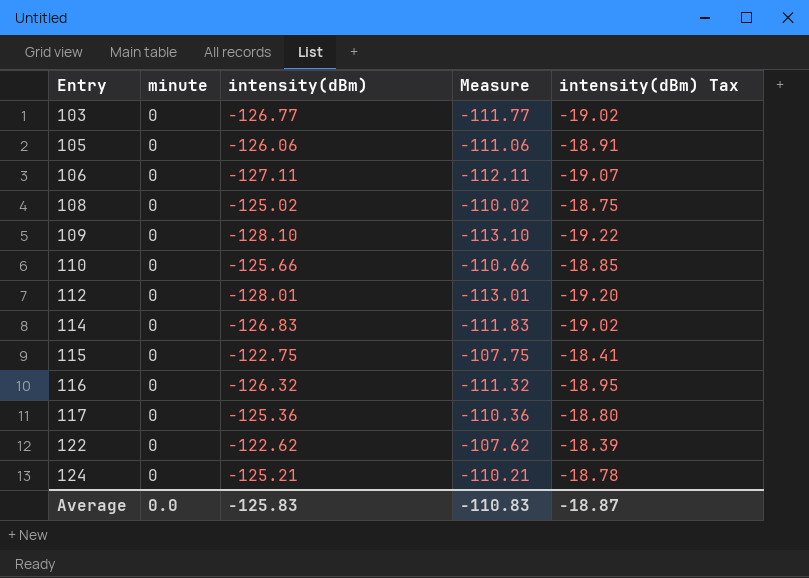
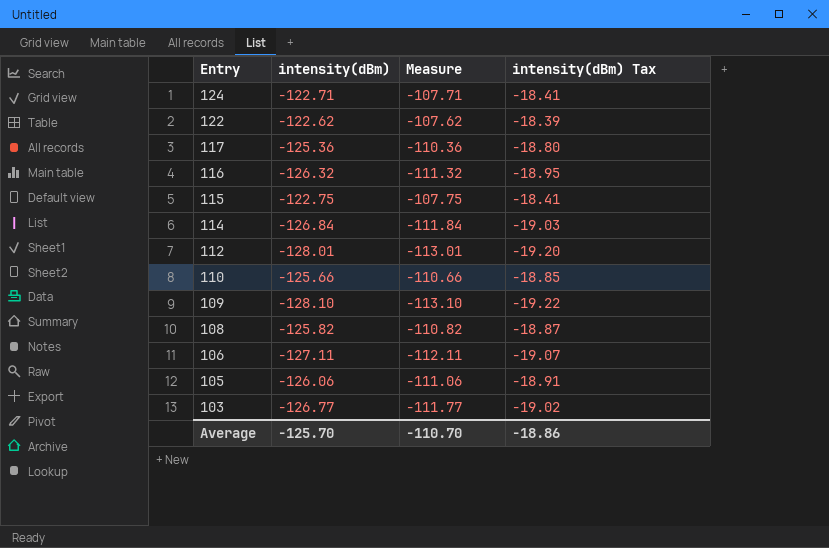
row order: Entry ascending -> Entry descending
column minute | position: 2 -> none
124 | intensity(dBm): -125.21 -> -122.71
124 | Measure: -110.21 -> -107.71
124 | intensity(dBm) Tax: -18.78 -> -18.41
114 | intensity(dBm): -126.83 -> -126.84
114 | Measure: -111.83 -> -111.84
114 | intensity(dBm) Tax: -19.02 -> -19.03
108 | intensity(dBm): -125.02 -> -125.82
108 | Measure: -110.02 -> -110.82
108 | intensity(dBm) Tax: -18.75 -> -18.87
Average | intensity(dBm): -125.83 -> -125.70
Average | Measure: -110.83 -> -110.70
Average | intensity(dBm) Tax: -18.87 -> -18.86

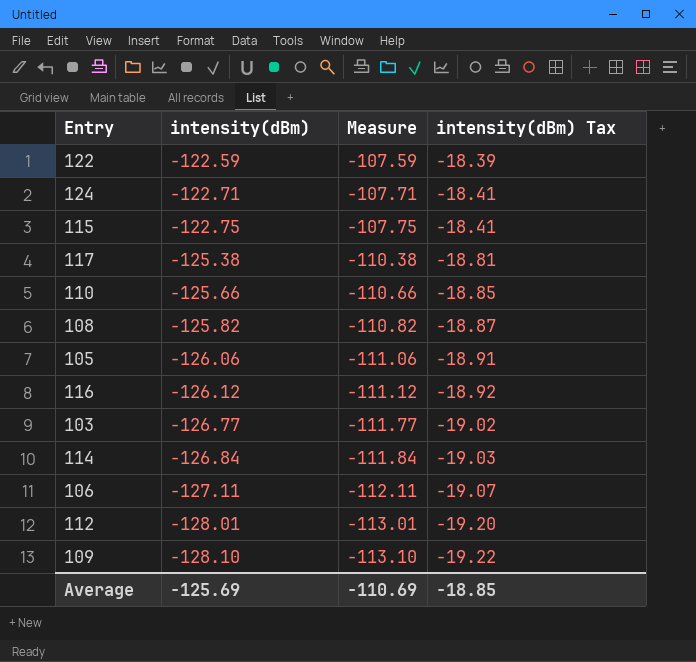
row order: Entry descending -> intensity(dBm) descending
122 | intensity(dBm): -122.62 -> -122.59
122 | Measure: -107.62 -> -107.59
117 | intensity(dBm): -125.36 -> -125.38
117 | Measure: -110.36 -> -110.38
117 | intensity(dBm) Tax: -18.80 -> -18.81
116 | intensity(dBm): -126.32 -> -126.12
116 | Measure: -111.32 -> -111.12
116 | intensity(dBm) Tax: -18.95 -> -18.92
Average | intensity(dBm): -125.70 -> -125.69
Average | Measure: -110.70 -> -110.69
Average | intensity(dBm) Tax: -18.86 -> -18.85

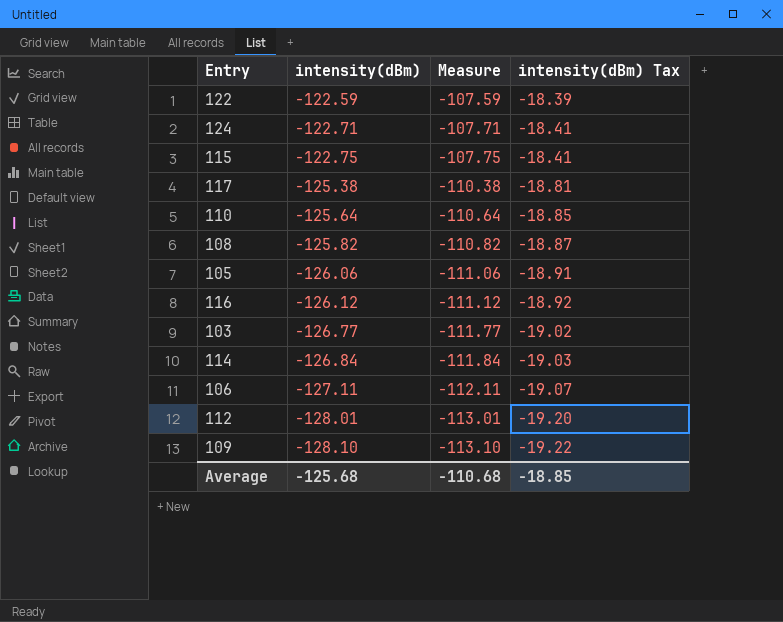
110 | intensity(dBm): -125.66 -> -125.64
110 | Measure: -110.66 -> -110.64
Average | intensity(dBm): -125.69 -> -125.68
Average | Measure: -110.69 -> -110.68

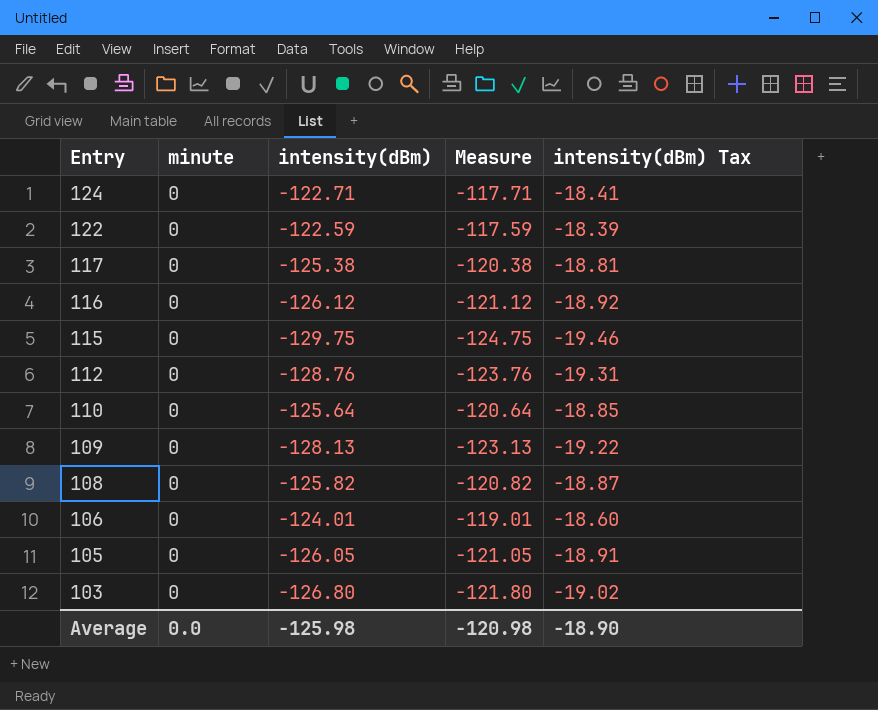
row order: intensity(dBm) descending -> Entry descending
column minute | position: none -> 2
column Measure | formula: [intensity(dBm)] + 15 -> [intensity(dBm)] + 5
row 114: -126.84 | -111.84 | -19.03 -> none
115 | intensity(dBm): -122.75 -> -129.75
115 | intensity(dBm) Tax: -18.41 -> -19.46
112 | intensity(dBm): -128.01 -> -128.76
112 | intensity(dBm) Tax: -19.20 -> -19.31
109 | intensity(dBm): -128.10 -> -128.13
106 | intensity(dBm): -127.11 -> -124.01
106 | intensity(dBm) Tax: -19.07 -> -18.60
105 | intensity(dBm): -126.06 -> -126.05
103 | intensity(dBm): -126.77 -> -126.80
Average | intensity(dBm): -125.68 -> -125.98
Average | Measure: -110.68 -> -120.98
Average | intensity(dBm) Tax: -18.85 -> -18.90

